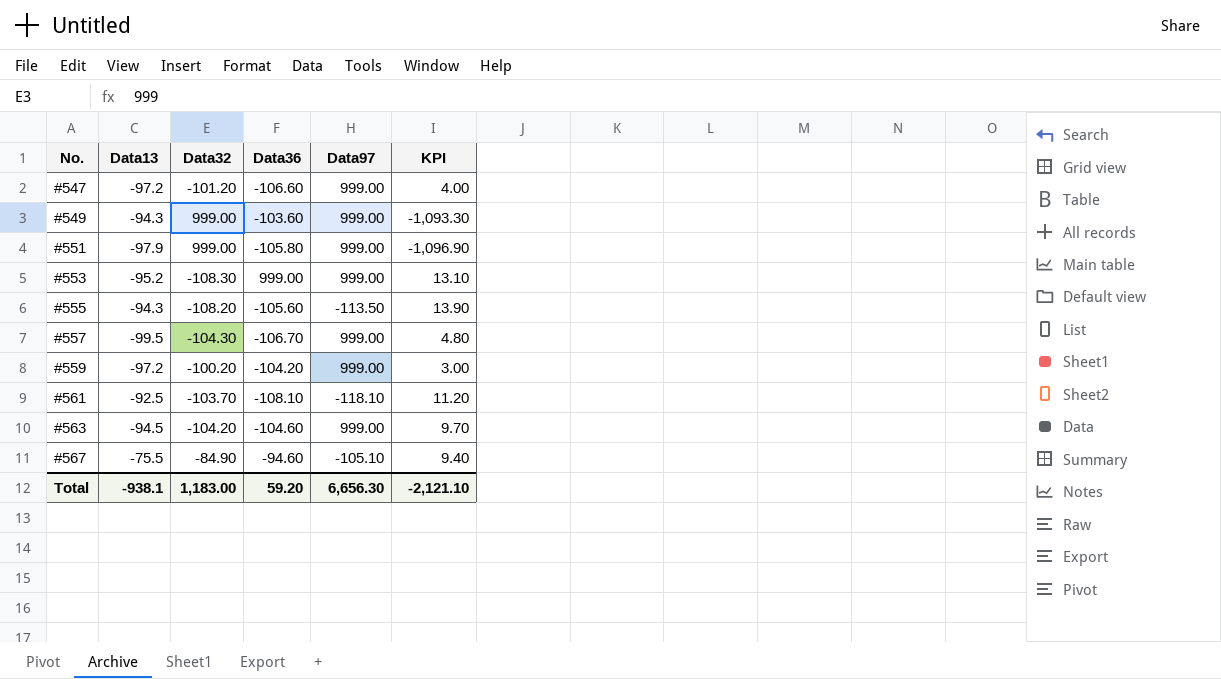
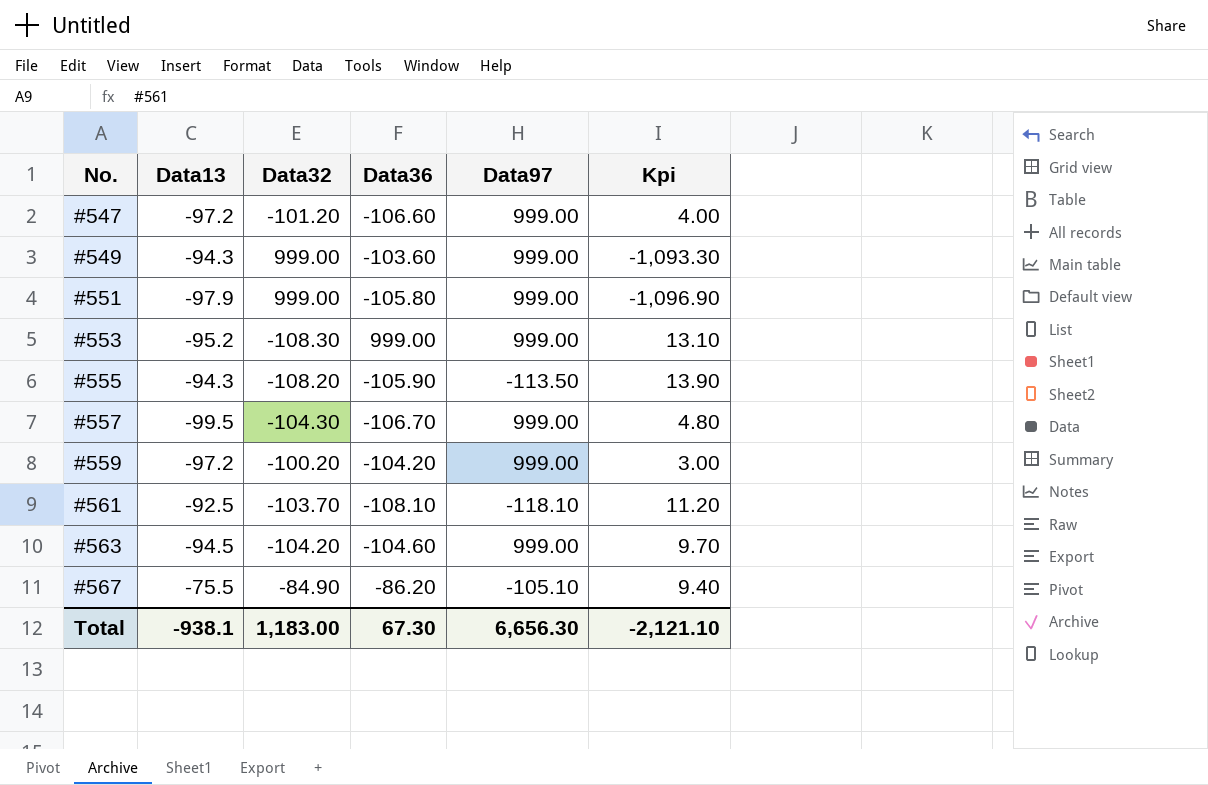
column name: KPI -> Kpi
#555 | Data36: -105.60 -> -105.90
#567 | Data36: -94.60 -> -86.20
Total | Data36: 59.20 -> 67.30

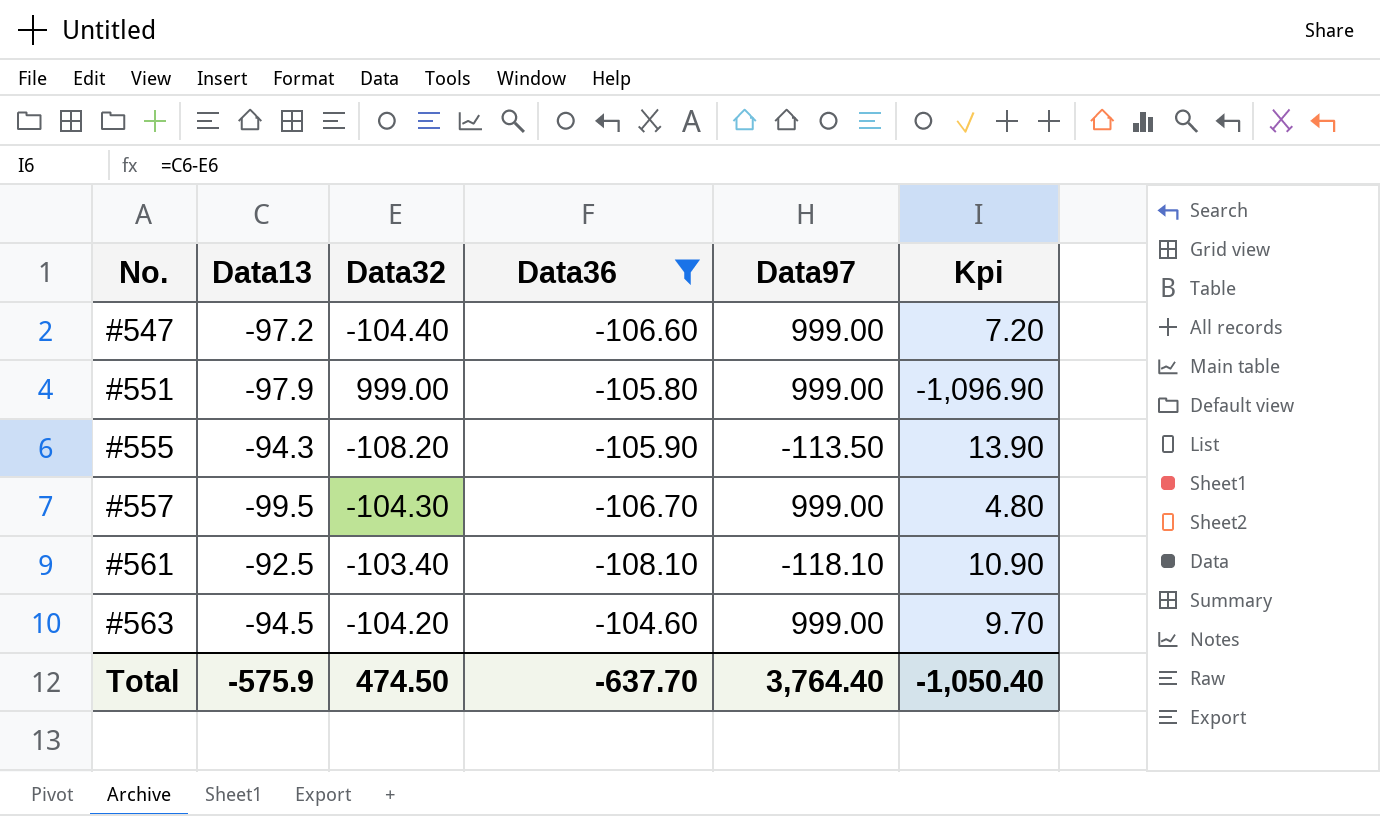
filter: none -> Data36 <= -104.60
#547 | Data32: -101.20 -> -104.40
#547 | Kpi: 4.00 -> 7.20
#561 | Data32: -103.70 -> -103.40
#561 | Kpi: 11.20 -> 10.90
Total | Data13: -938.1 -> -575.9
Total | Data32: 1,183.00 -> 474.50
Total | Data36: 67.30 -> -637.70
Total | Data97: 6,656.30 -> 3,764.40
Total | Kpi: -2,121.10 -> -1,050.40

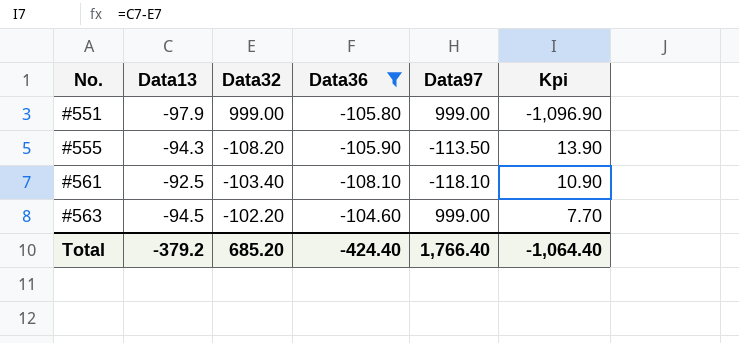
row #547: -97.2 | -104.40 | -106.60 | 999.00 | 7.20 -> none
row #557: -99.5 | -104.30 | -106.70 | 999.00 | 4.80 -> none
#563 | Data32: -104.20 -> -102.20
#563 | Kpi: 9.70 -> 7.70
Total | Data13: -575.9 -> -379.2
Total | Data32: 474.50 -> 685.20
Total | Data36: -637.70 -> -424.40
Total | Data97: 3,764.40 -> 1,766.40
Total | Kpi: -1,050.40 -> -1,064.40

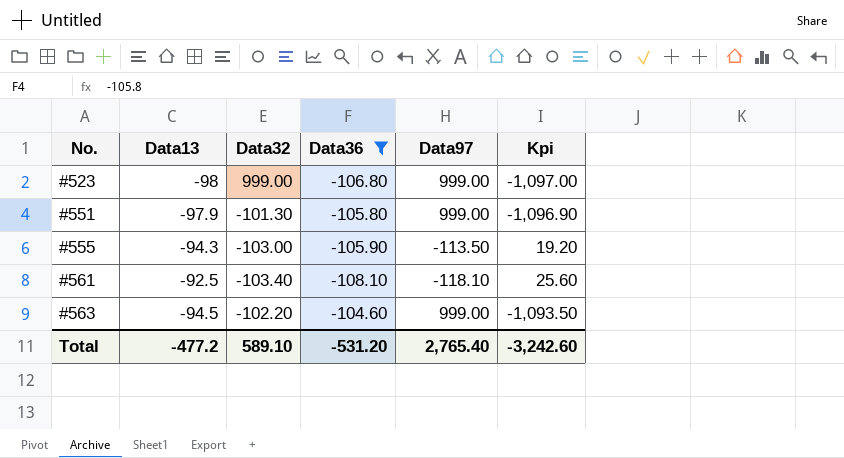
column Kpi | formula: [Data13] - [Data32] -> [Data13] - [Data97]
row #523: none -> -98 | 999.00 | -106.80 | 999.00 | -1,097.00
#551 | Data32: 999.00 -> -101.30
#555 | Data32: -108.20 -> -103.00
Total | Data13: -379.2 -> -477.2
Total | Data32: 685.20 -> 589.10
Total | Data36: -424.40 -> -531.20
Total | Data97: 1,766.40 -> 2,765.40
Total | Kpi: -1,064.40 -> -3,242.60

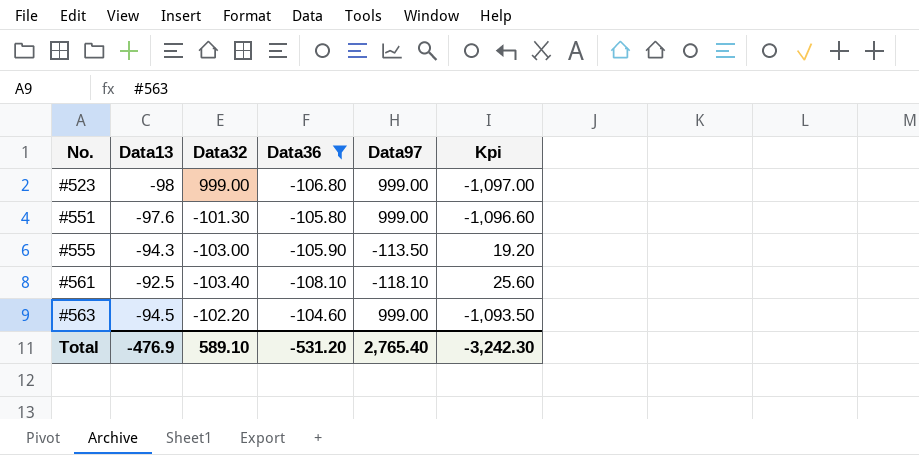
#551 | Data13: -97.9 -> -97.6
#551 | Kpi: -1,096.90 -> -1,096.60
Total | Data13: -477.2 -> -476.9
Total | Kpi: -3,242.60 -> -3,242.30

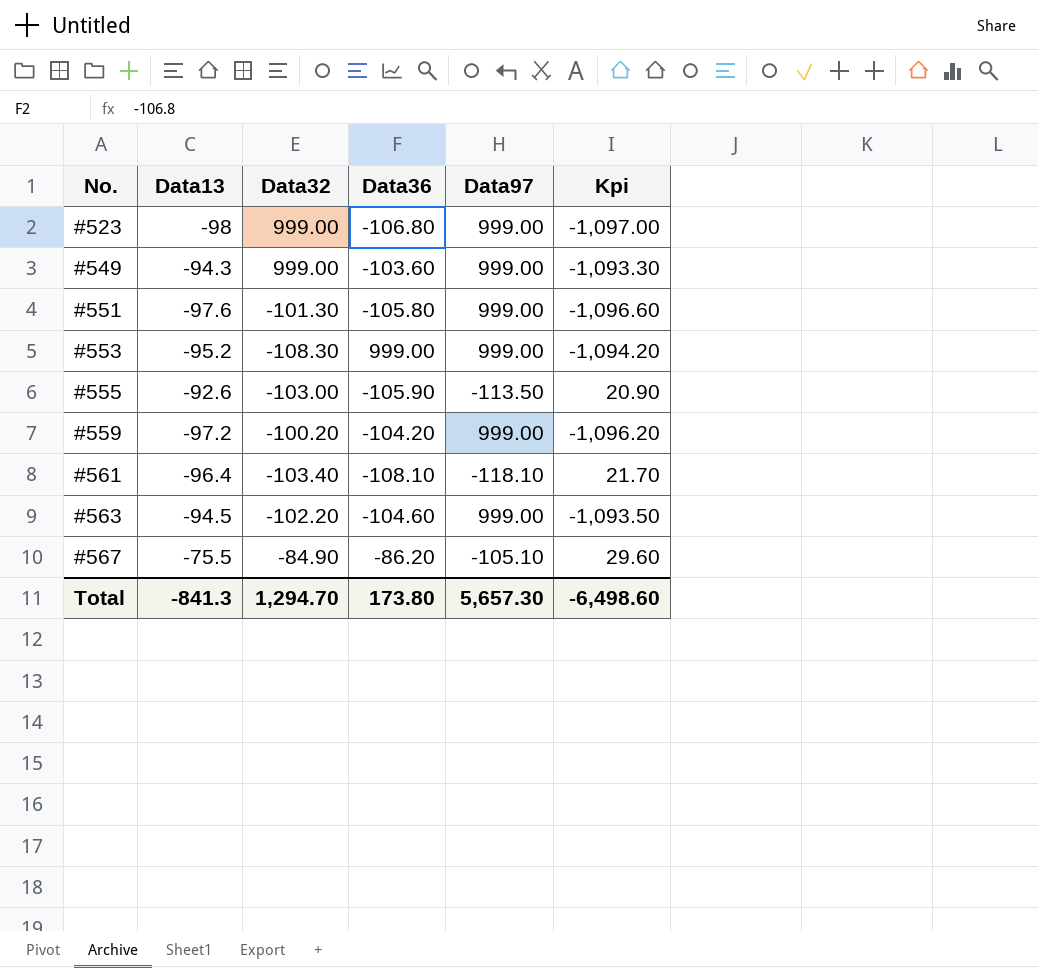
filter: Data36 <= -104.60 -> none
#555 | Data13: -94.3 -> -92.6
#555 | Kpi: 19.20 -> 20.90
#561 | Data13: -92.5 -> -96.4
#561 | Kpi: 25.60 -> 21.70
Total | Data13: -476.9 -> -841.3
Total | Data32: 589.10 -> 1,294.70
Total | Data36: -531.20 -> 173.80
Total | Data97: 2,765.40 -> 5,657.30
Total | Kpi: -3,242.30 -> -6,498.60

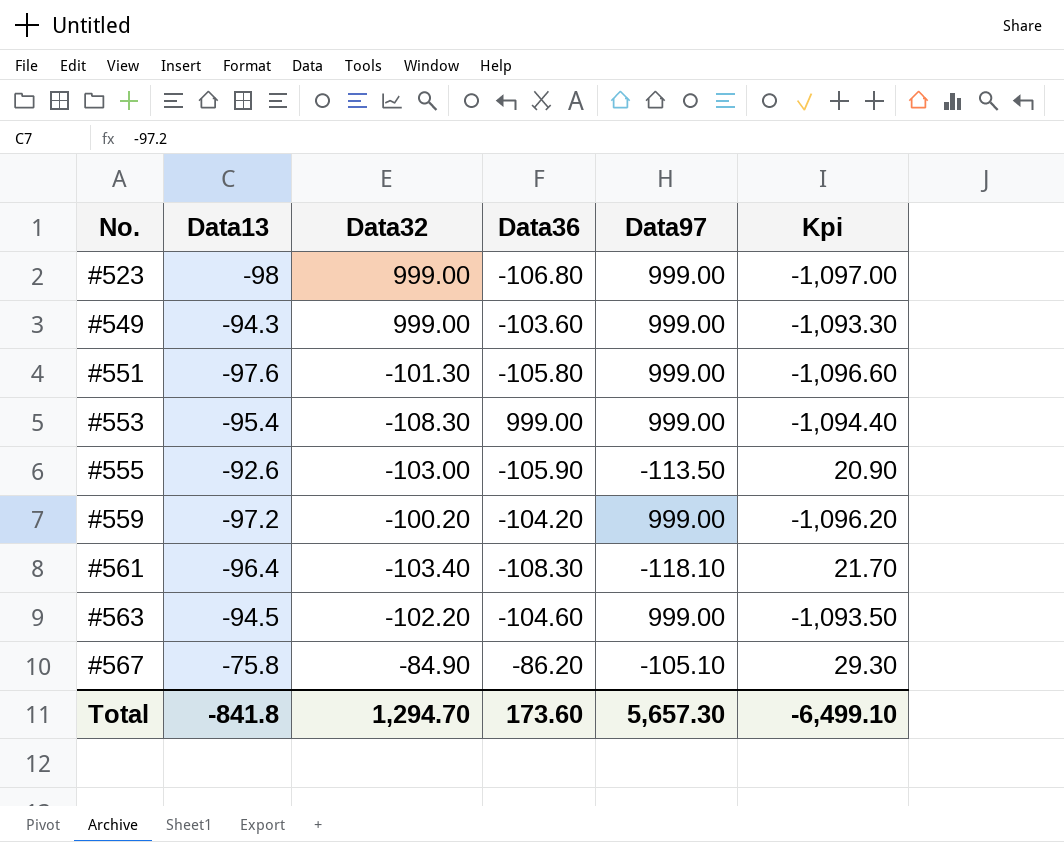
#553 | Data13: -95.2 -> -95.4
#553 | Kpi: -1,094.20 -> -1,094.40
#561 | Data36: -108.10 -> -108.30
#567 | Data13: -75.5 -> -75.8
#567 | Kpi: 29.60 -> 29.30
Total | Data13: -841.3 -> -841.8
Total | Data36: 173.80 -> 173.60
Total | Kpi: -6,498.60 -> -6,499.10

